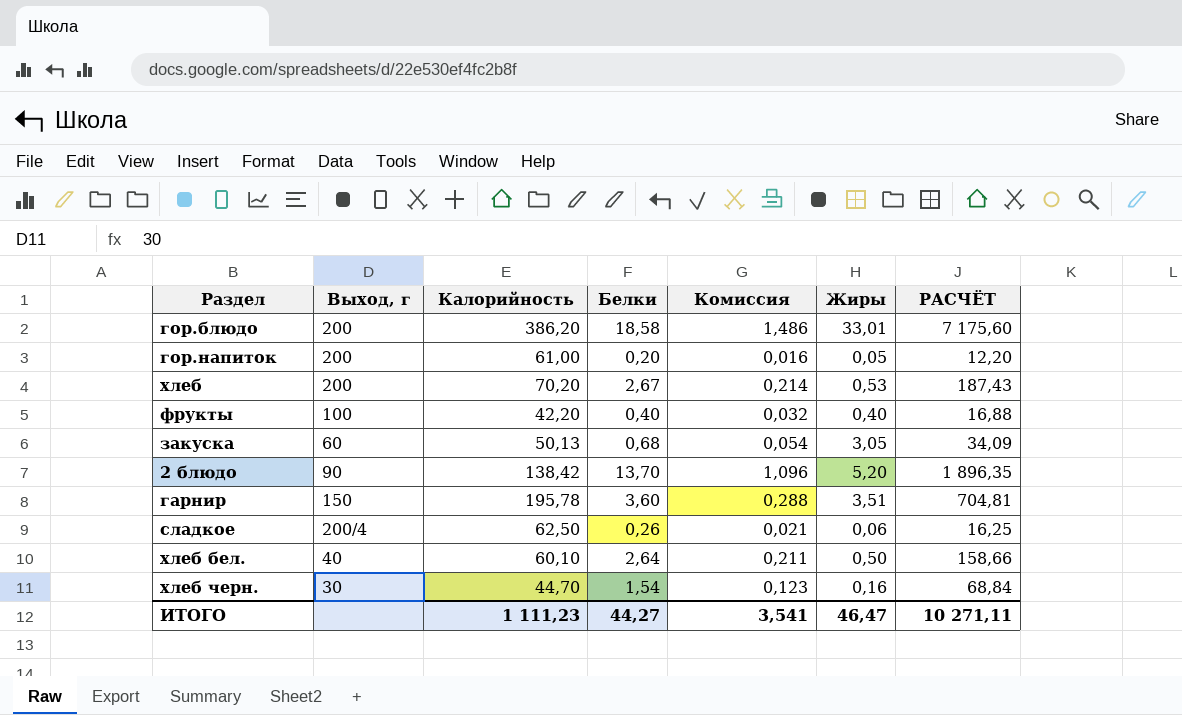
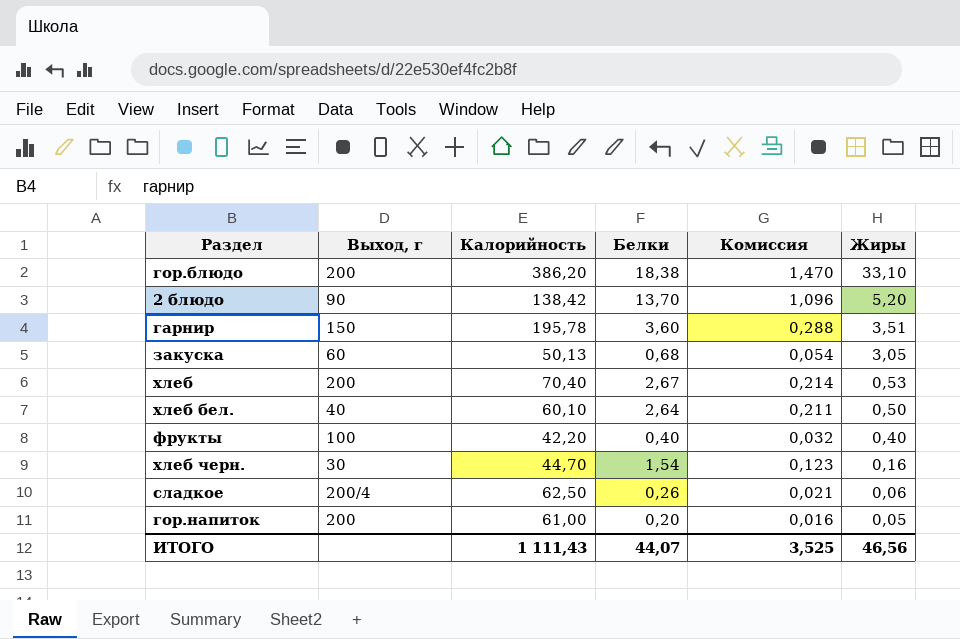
row order: none -> Жиры descending
column РАСЧЁТ | formula: [Калорийность] * [Белки] -> none
гор.блюдо | Белки: 18,58 -> 18,38
гор.блюдо | Комиссия: 1,486 -> 1,470
гор.блюдо | Жиры: 33,01 -> 33,10
хлеб | Калорийность: 70,20 -> 70,40
ИТОГО | Калорийность: 1 111,23 -> 1 111,43
ИТОГО | Белки: 44,27 -> 44,07
ИТОГО | Комиссия: 3,541 -> 3,525
ИТОГО | Жиры: 46,47 -> 46,56

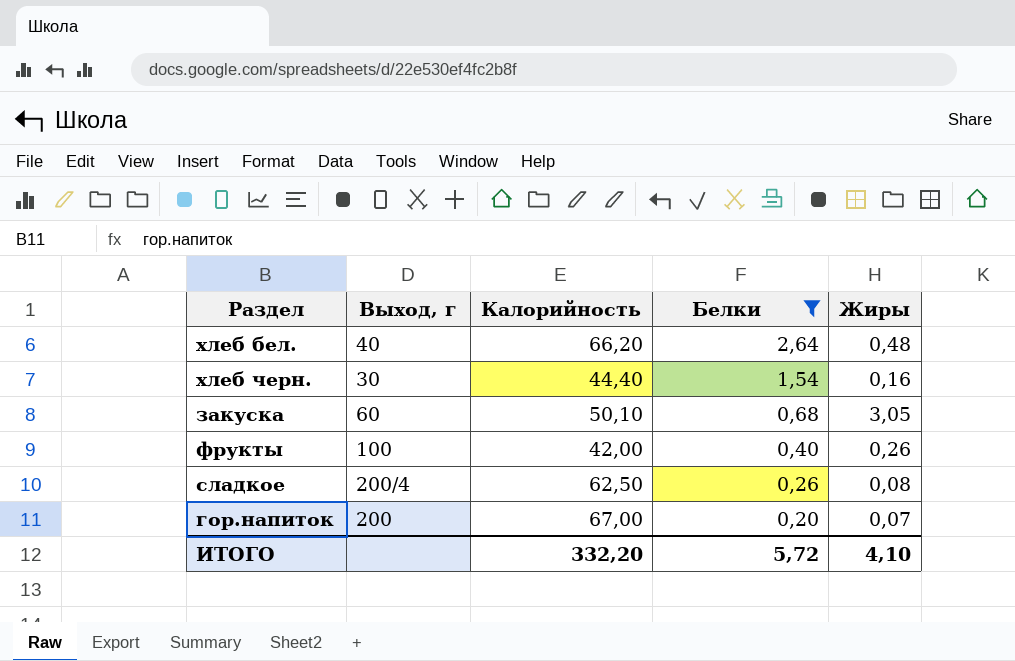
filter: none -> Белки <= 2,64
row order: Жиры descending -> Белки descending
column Комиссия | formula: [Белки] * 0,08 -> none
хлеб бел. | Калорийность: 60,10 -> 66,20
хлеб бел. | Жиры: 0,50 -> 0,48
хлеб черн. | Калорийность: 44,70 -> 44,40
закуска | Калорийность: 50,13 -> 50,10
фрукты | Калорийность: 42,20 -> 42,00
фрукты | Жиры: 0,40 -> 0,26
сладкое | Жиры: 0,06 -> 0,08
гор.напиток | Калорийность: 61,00 -> 67,00
гор.напиток | Жиры: 0,05 -> 0,07
ИТОГО | Калорийность: 1 111,43 -> 332,20
ИТОГО | Белки: 44,07 -> 5,72
ИТОГО | Жиры: 46,56 -> 4,10

